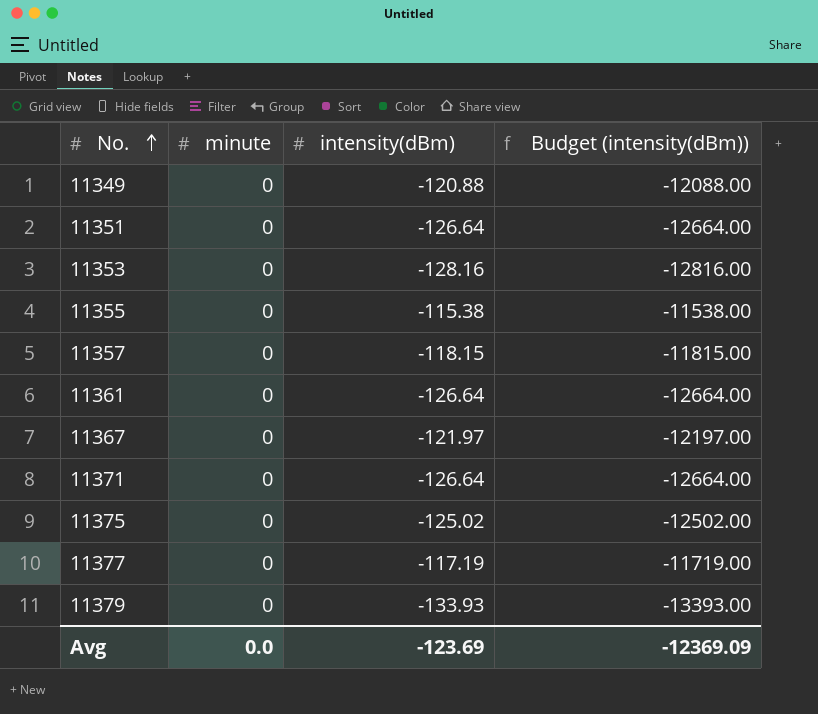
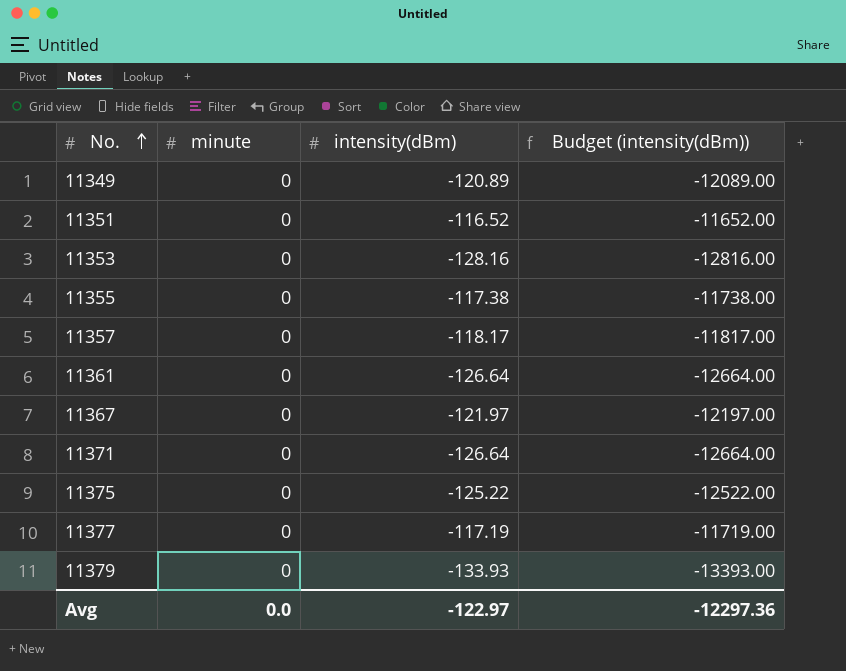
11349 | intensity(dBm): -120.88 -> -120.89
11349 | Budget (intensity(dBm)): -12088.00 -> -12089.00
11351 | intensity(dBm): -126.64 -> -116.52
11351 | Budget (intensity(dBm)): -12664.00 -> -11652.00
11355 | intensity(dBm): -115.38 -> -117.38
11355 | Budget (intensity(dBm)): -11538.00 -> -11738.00
11357 | intensity(dBm): -118.15 -> -118.17
11357 | Budget (intensity(dBm)): -11815.00 -> -11817.00
11375 | intensity(dBm): -125.02 -> -125.22
11375 | Budget (intensity(dBm)): -12502.00 -> -12522.00
Avg | intensity(dBm): -123.69 -> -122.97
Avg | Budget (intensity(dBm)): -12369.09 -> -12297.36

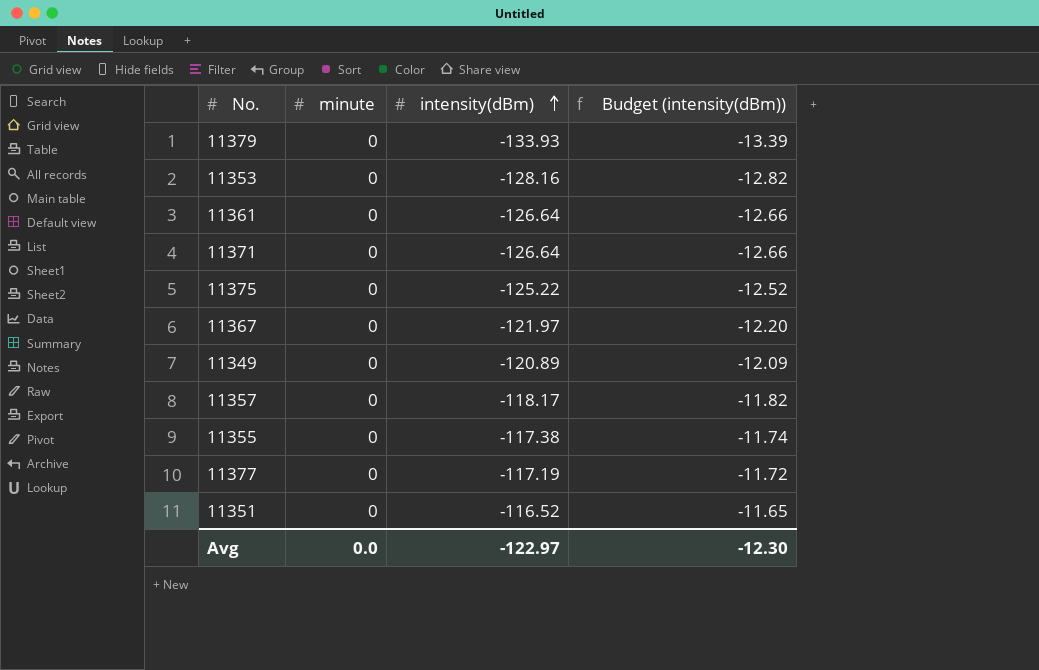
row order: No. ascending -> intensity(dBm) ascending
column Budget (intensity(dBm)) | formula: [intensity(dBm)] * 100 -> [intensity(dBm)] * 0.1
Avg | Budget (intensity(dBm)): -12297.36 -> -12.30

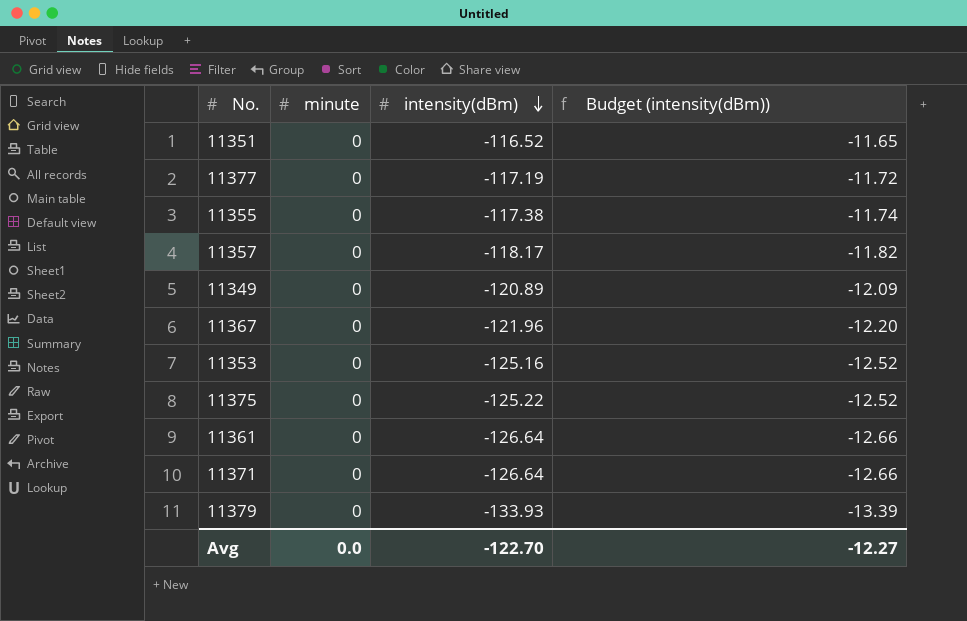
row order: intensity(dBm) ascending -> intensity(dBm) descending
11367 | intensity(dBm): -121.97 -> -121.96
11353 | intensity(dBm): -128.16 -> -125.16
11353 | Budget (intensity(dBm)): -12.82 -> -12.52
Avg | intensity(dBm): -122.97 -> -122.70
Avg | Budget (intensity(dBm)): -12.30 -> -12.27

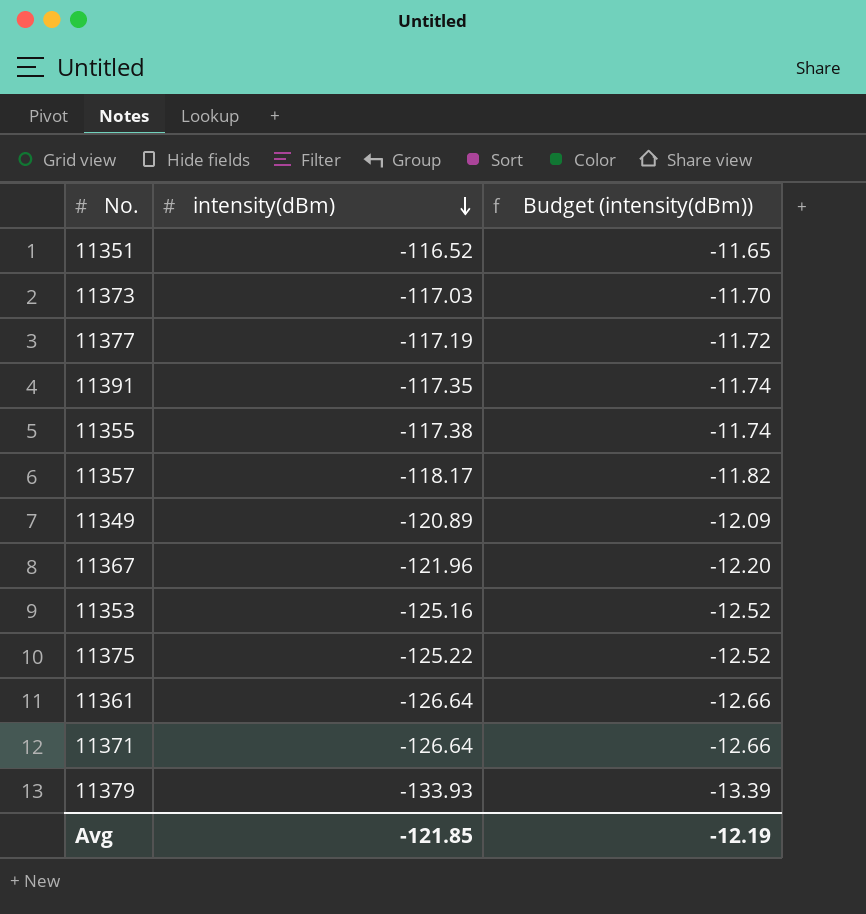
column minute | position: 2 -> none
row 11373: none -> -117.03 | -11.70
row 11391: none -> -117.35 | -11.74
Avg | intensity(dBm): -122.70 -> -121.85
Avg | Budget (intensity(dBm)): -12.27 -> -12.19

